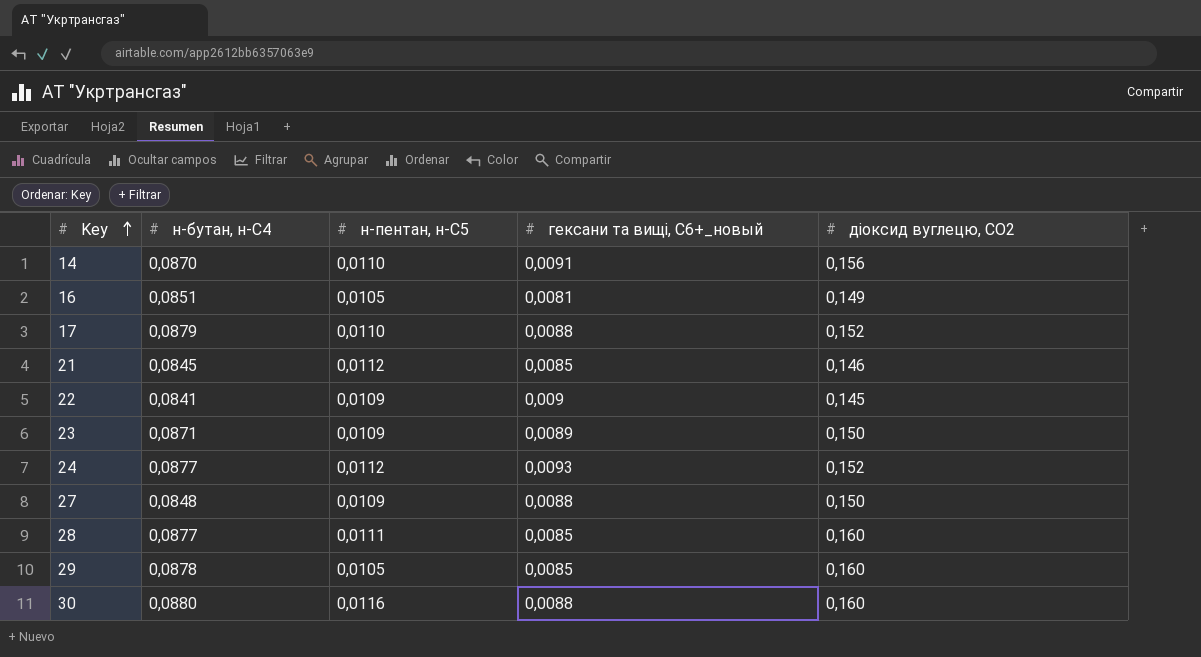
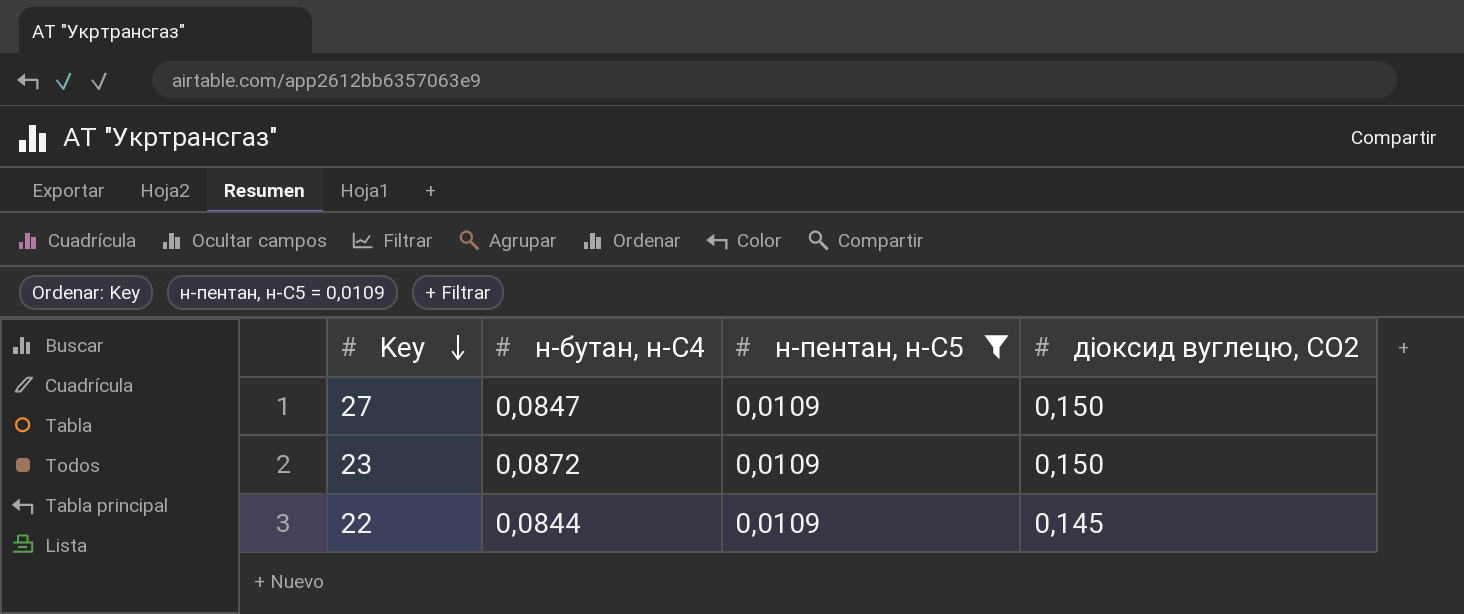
filter: none -> н-пентан, н-С5 = 0,0109
row order: Key ascending -> Key descending
column гексани та вищі, С6+_новый | position: 4 -> none
27 | н-бутан, н-С4: 0,0848 -> 0,0847
23 | н-бутан, н-С4: 0,0871 -> 0,0872
22 | н-бутан, н-С4: 0,0841 -> 0,0844

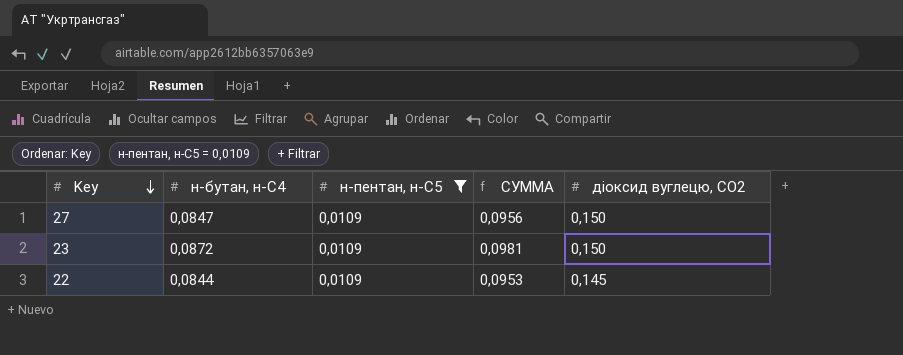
column СУММА | formula: none -> [н-бутан, н-С4] + [н-пентан, н-С5]

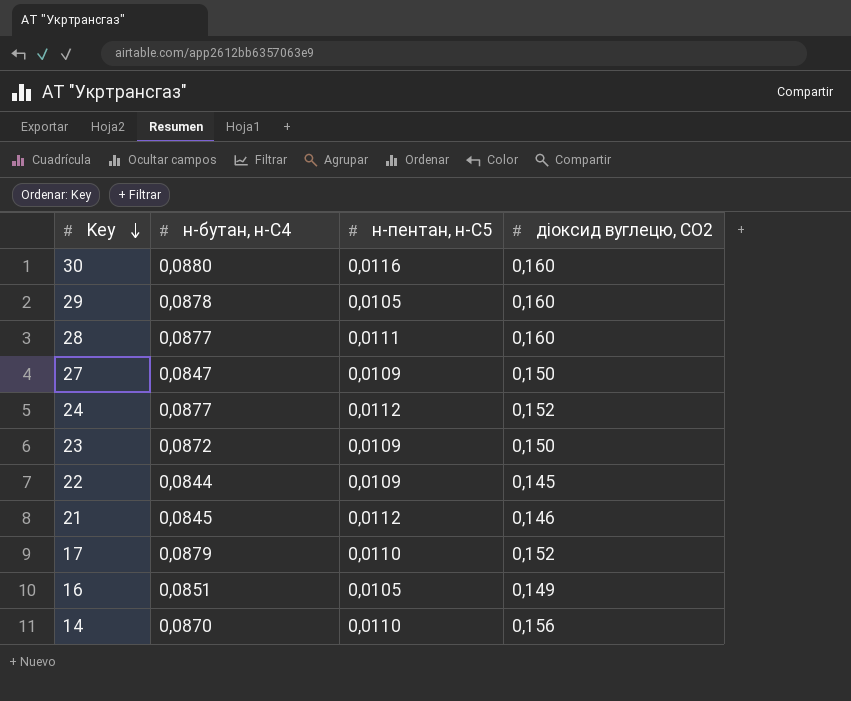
filter: н-пентан, н-С5 = 0,0109 -> none
column СУММА | formula: [н-бутан, н-С4] + [н-пентан, н-С5] -> none

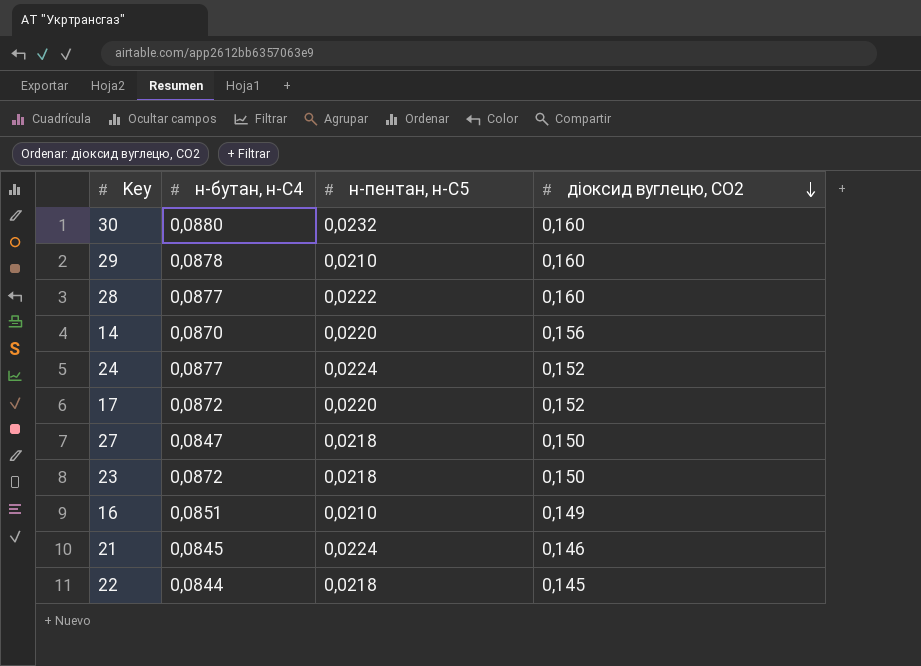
row order: Key descending -> діоксид вуглецю, CО2 descending
30 | н-пентан, н-С5: 0,0116 -> 0,0232
29 | н-пентан, н-С5: 0,0105 -> 0,0210
28 | н-пентан, н-С5: 0,0111 -> 0,0222
14 | н-пентан, н-С5: 0,0110 -> 0,0220
24 | н-пентан, н-С5: 0,0112 -> 0,0224
17 | н-бутан, н-С4: 0,0879 -> 0,0872
17 | н-пентан, н-С5: 0,0110 -> 0,0220
27 | н-пентан, н-С5: 0,0109 -> 0,0218
23 | н-пентан, н-С5: 0,0109 -> 0,0218
16 | н-пентан, н-С5: 0,0105 -> 0,0210
21 | н-пентан, н-С5: 0,0112 -> 0,0224
22 | н-пентан, н-С5: 0,0109 -> 0,0218

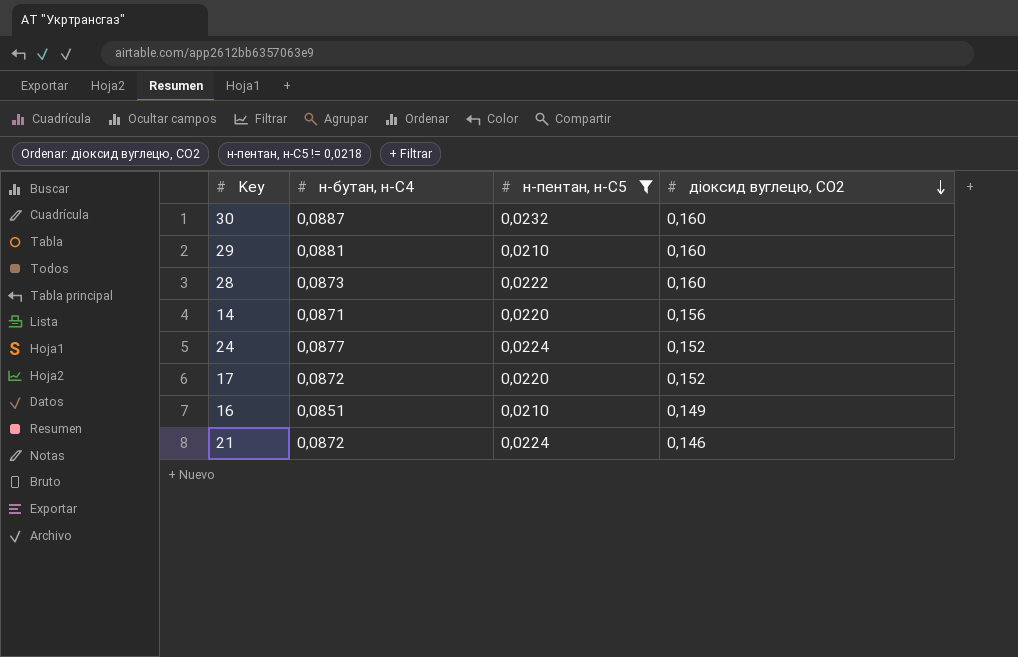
filter: none -> н-пентан, н-С5 != 0,0218
30 | н-бутан, н-С4: 0,0880 -> 0,0887
29 | н-бутан, н-С4: 0,0878 -> 0,0881
28 | н-бутан, н-С4: 0,0877 -> 0,0873
14 | н-бутан, н-С4: 0,0870 -> 0,0871
21 | н-бутан, н-С4: 0,0845 -> 0,0872

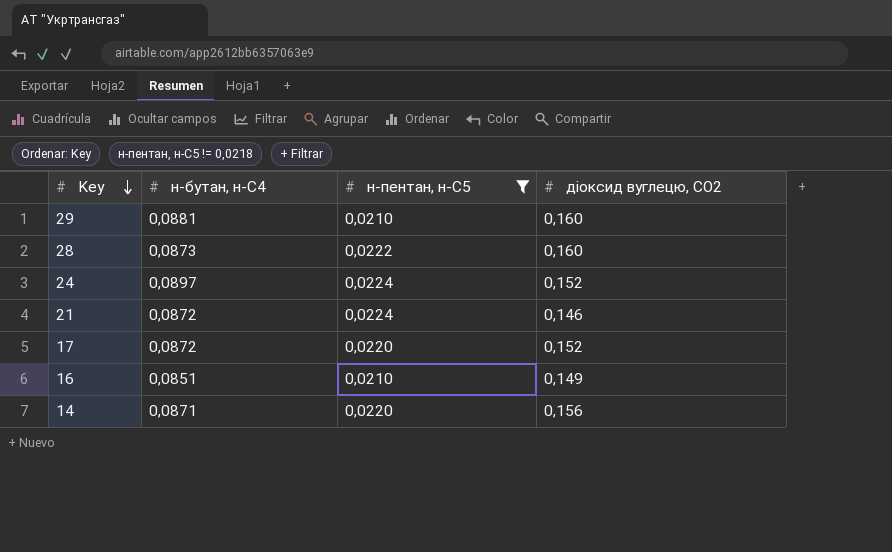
row order: діоксид вуглецю, CО2 descending -> Key descending
row 30: 0,0887 | 0,0232 | 0,160 -> none
24 | н-бутан, н-С4: 0,0877 -> 0,0897

